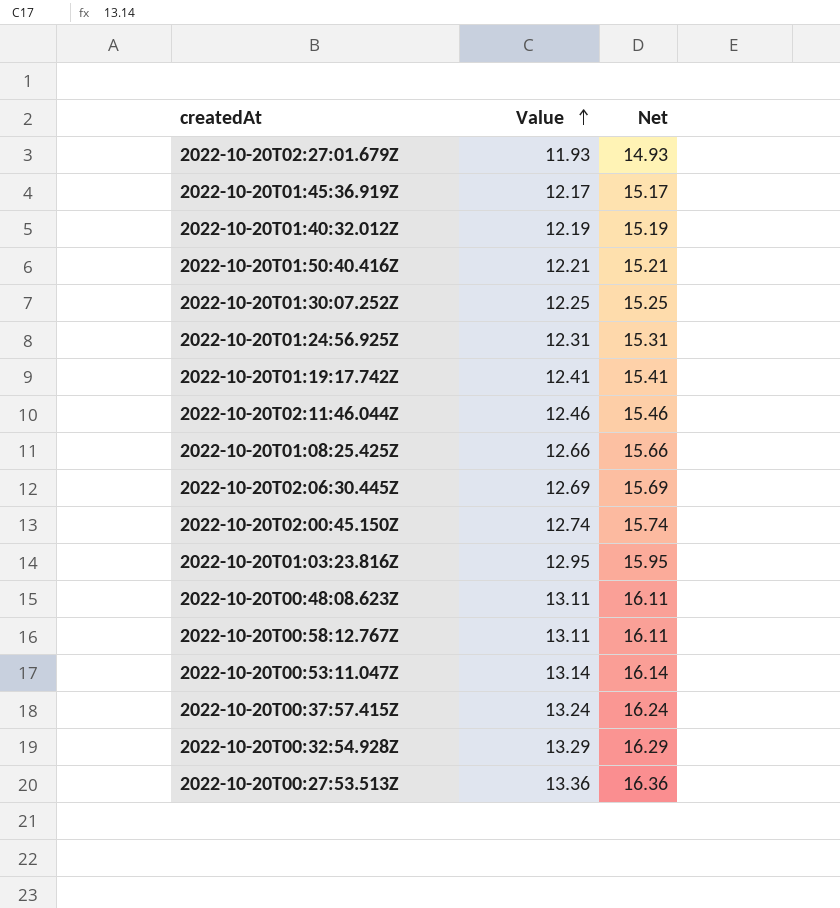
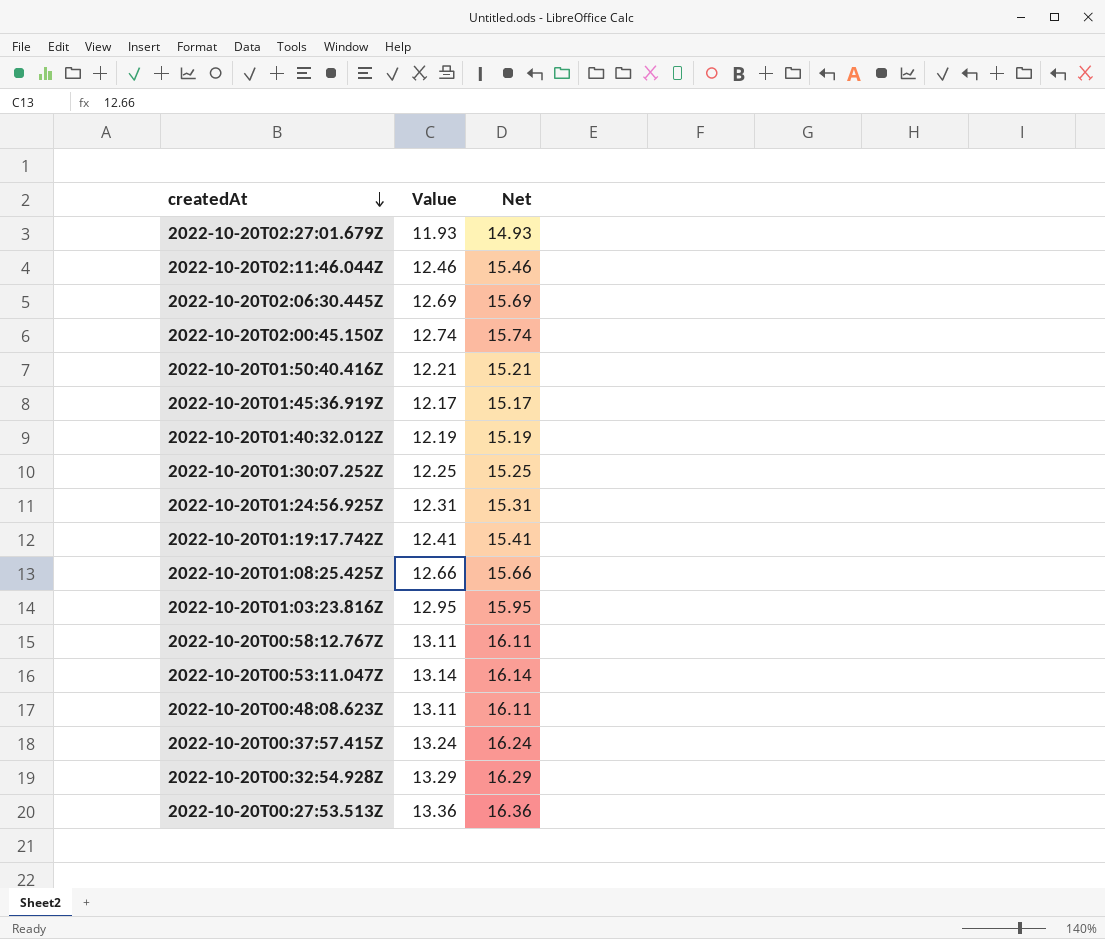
row order: Value ascending -> createdAt descending

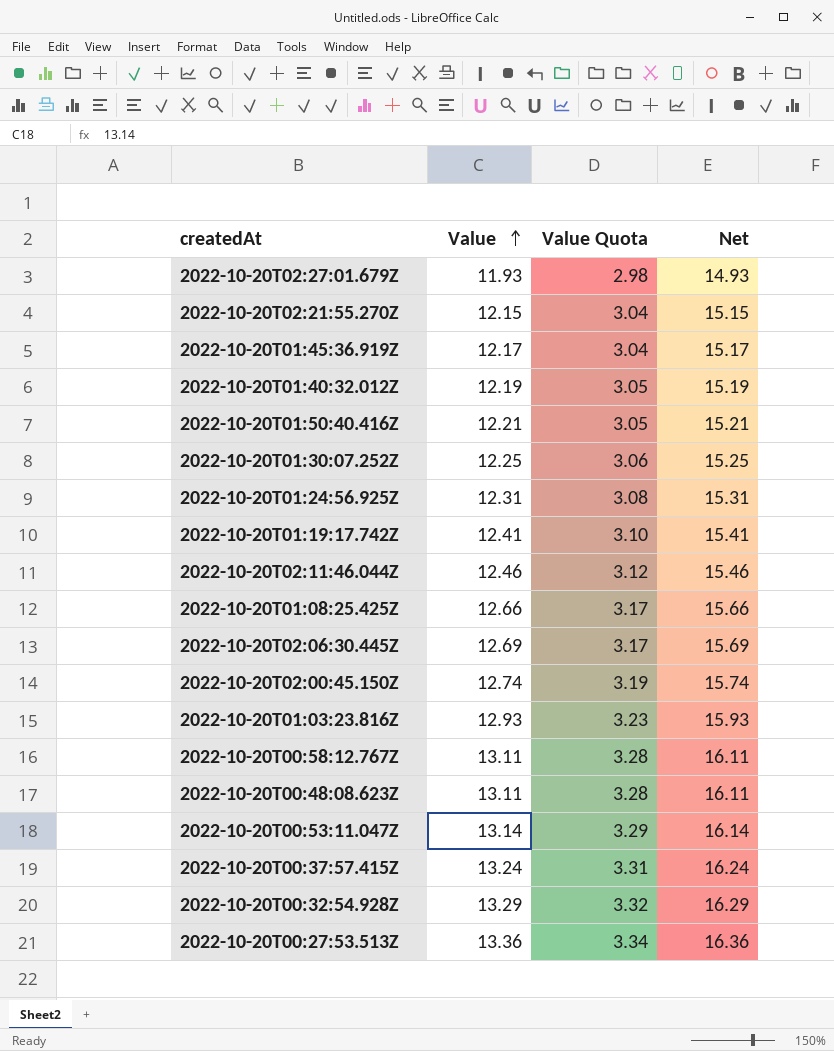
row order: createdAt descending -> Value ascending
column Value Quota | formula: none -> [Value] * 0.25
row 2022-10-20T02:21:55.270Z: none -> 12.15 | 3.04 | 15.15
2022-10-20T01:03:23.816Z | Value: 12.95 -> 12.93
2022-10-20T01:03:23.816Z | Net: 15.95 -> 15.93

